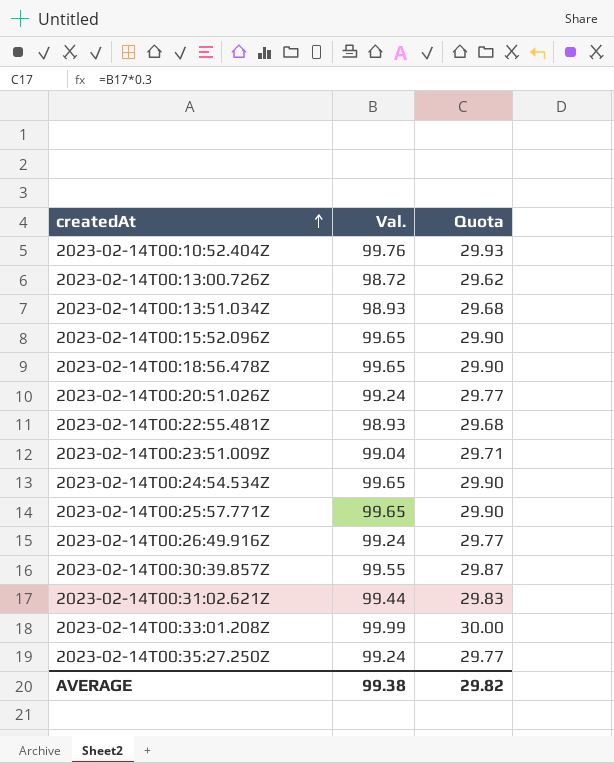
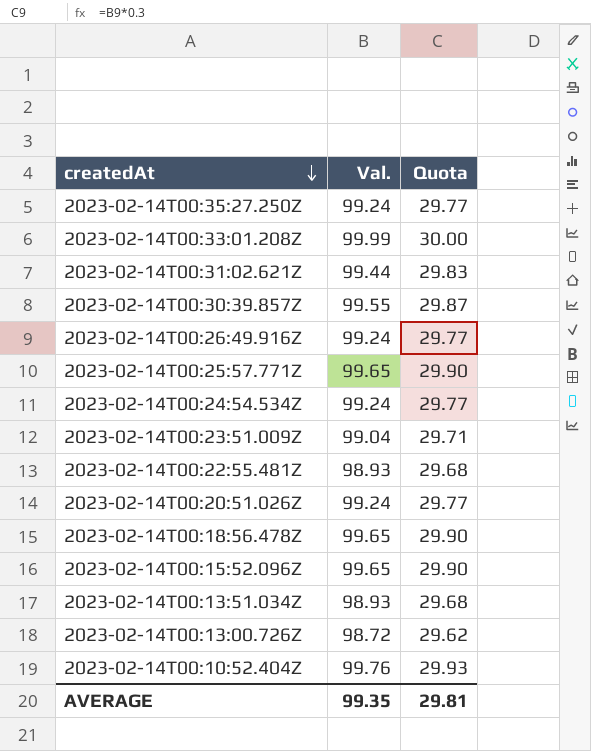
row order: createdAt ascending -> createdAt descending
2023-02-14T00:24:54.534Z | Val.: 99.65 -> 99.24
2023-02-14T00:24:54.534Z | Quota: 29.90 -> 29.77
AVERAGE | Val.: 99.38 -> 99.35
AVERAGE | Quota: 29.82 -> 29.81

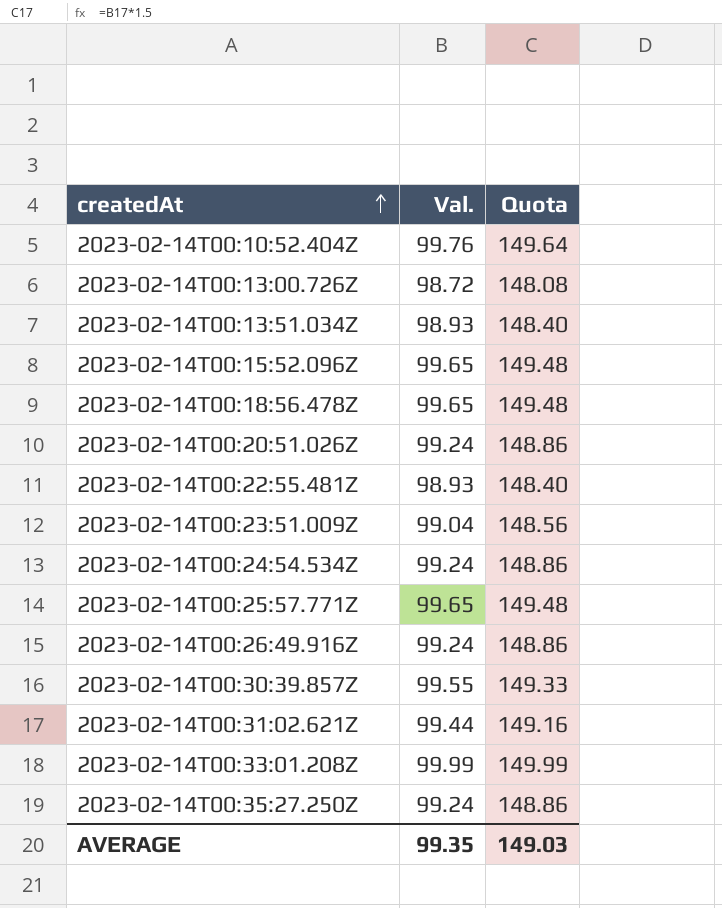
row order: createdAt descending -> createdAt ascending
column Quota | formula: [Val.] * 0.3 -> [Val.] * 1.5
AVERAGE | Quota: 29.81 -> 149.03

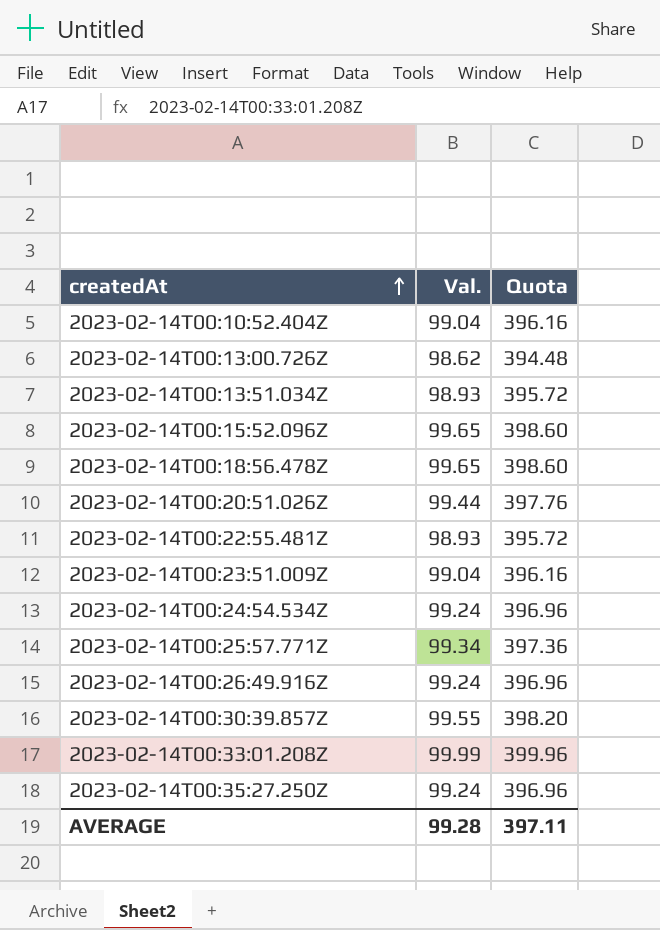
column Quota | formula: [Val.] * 1.5 -> [Val.] * 4
row 2023-02-14T00:31:02.621Z: 99.44 | 149.16 -> none
2023-02-14T00:10:52.404Z | Val.: 99.76 -> 99.04
2023-02-14T00:13:00.726Z | Val.: 98.72 -> 98.62
2023-02-14T00:20:51.026Z | Val.: 99.24 -> 99.44
2023-02-14T00:25:57.771Z | Val.: 99.65 -> 99.34
AVERAGE | Val.: 99.35 -> 99.28
AVERAGE | Quota: 149.03 -> 397.11

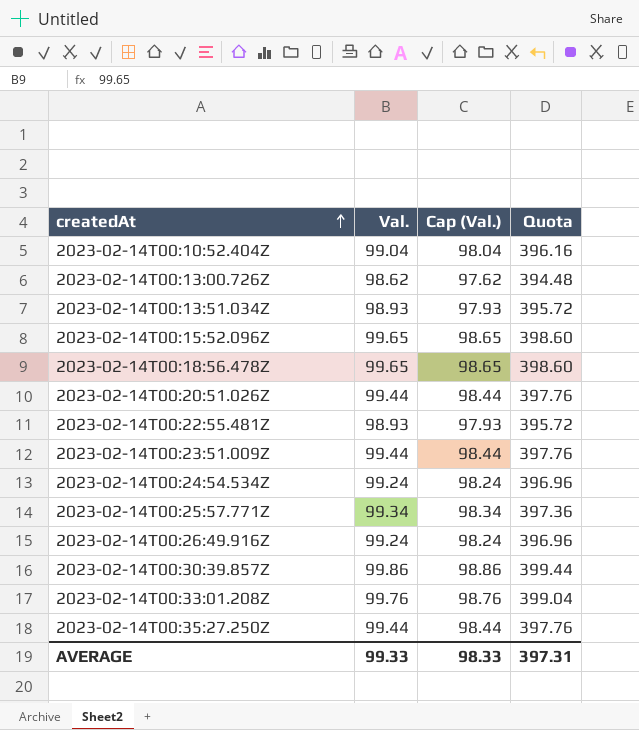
column Cap (Val.) | formula: none -> [Val.] - 1
2023-02-14T00:23:51.009Z | Val.: 99.04 -> 99.44
2023-02-14T00:23:51.009Z | Quota: 396.16 -> 397.76
2023-02-14T00:30:39.857Z | Val.: 99.55 -> 99.86
2023-02-14T00:30:39.857Z | Quota: 398.20 -> 399.44
2023-02-14T00:33:01.208Z | Val.: 99.99 -> 99.76
2023-02-14T00:33:01.208Z | Quota: 399.96 -> 399.04
2023-02-14T00:35:27.250Z | Val.: 99.24 -> 99.44
2023-02-14T00:35:27.250Z | Quota: 396.96 -> 397.76
AVERAGE | Val.: 99.28 -> 99.33
AVERAGE | Quota: 397.11 -> 397.31

